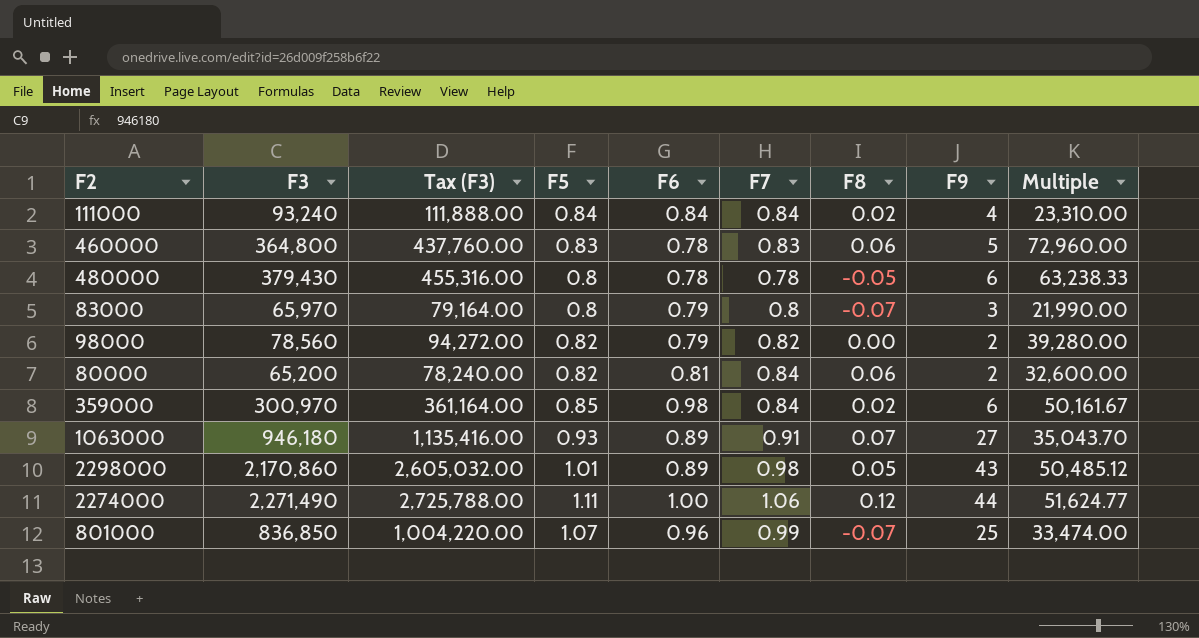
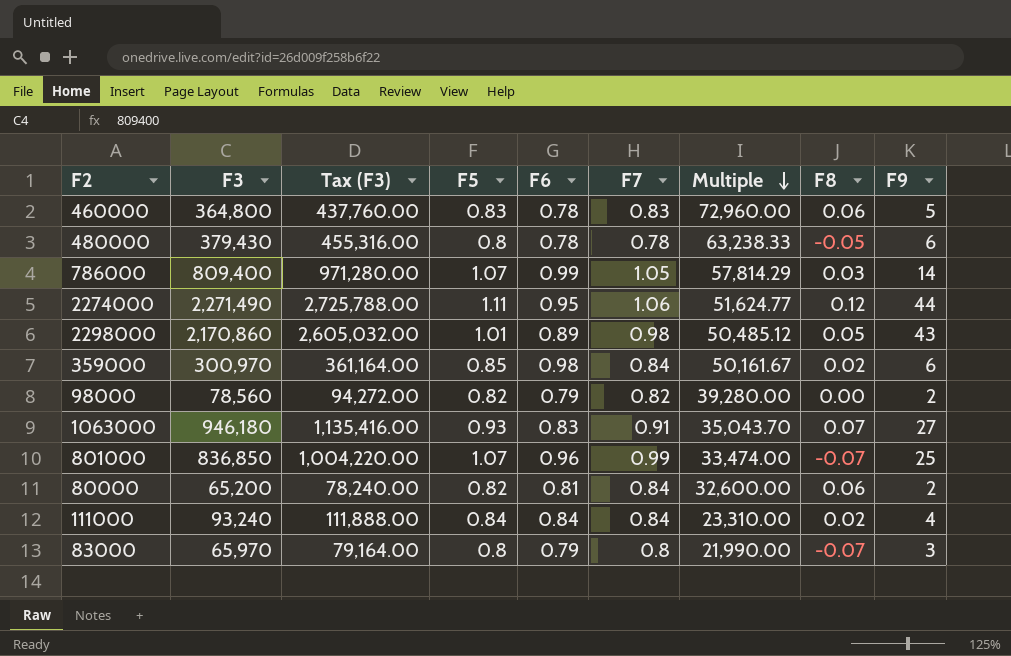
row order: none -> Multiple descending
column Multiple | position: 9 -> 7
row 786000: none -> 809,400 | 971,280.00 | 1.07 | 0.99 | 1.05 | 57,814.29 | 0.03 | 14
2274000 | F6: 1.00 -> 0.95
1063000 | F6: 0.89 -> 0.83

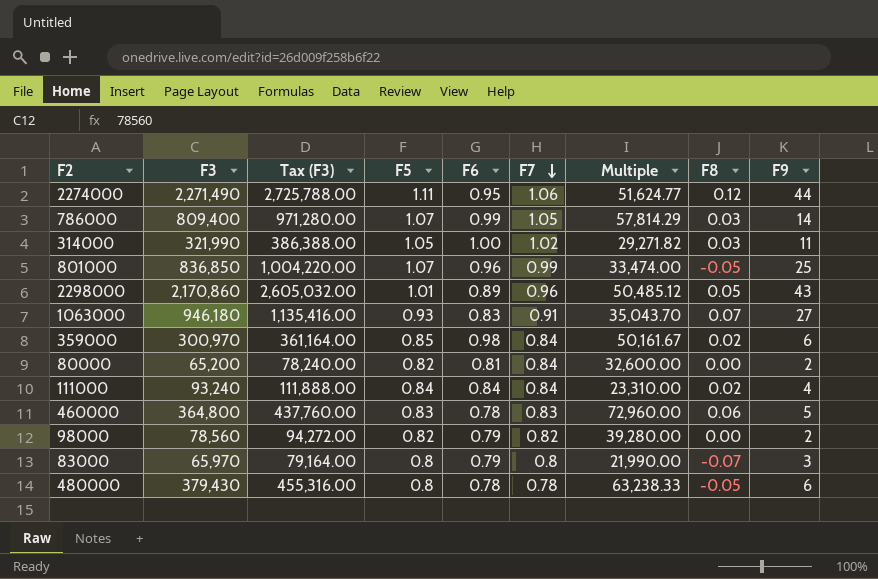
row order: Multiple descending -> F7 descending
row 314000: none -> 321,990 | 386,388.00 | 1.05 | 1.00 | 1.02 | 29,271.82 | 0.03 | 11
801000 | F8: -0.07 -> -0.05
2298000 | F7: 0.98 -> 0.96
80000 | F8: 0.06 -> 0.00

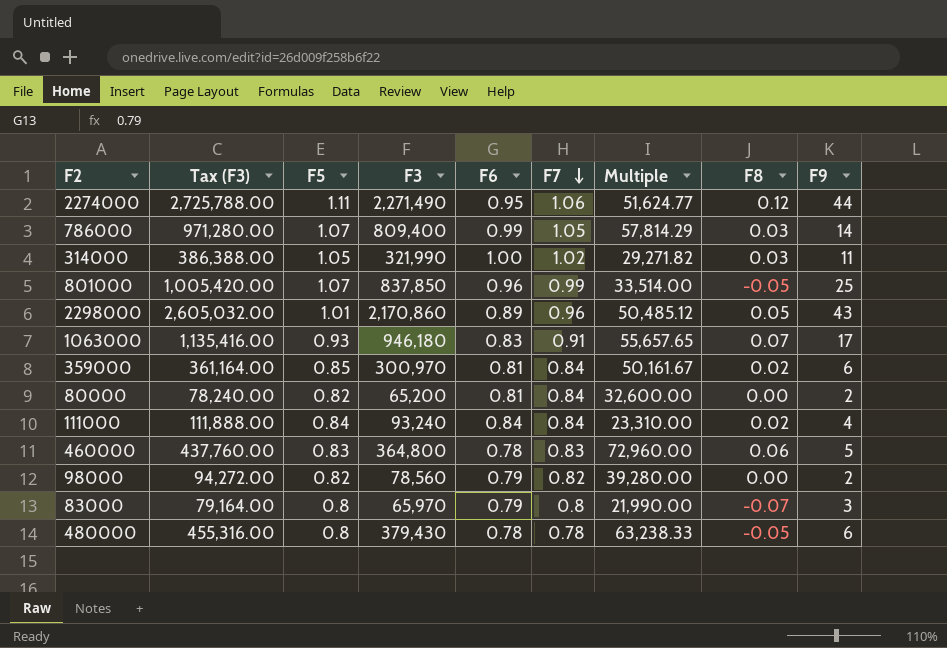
column F3 | position: 2 -> 4
801000 | Tax (F3): 1,004,220.00 -> 1,005,420.00
801000 | F3: 836,850 -> 837,850
801000 | Multiple: 33,474.00 -> 33,514.00
1063000 | Multiple: 35,043.70 -> 55,657.65
1063000 | F9: 27 -> 17
359000 | F6: 0.98 -> 0.81

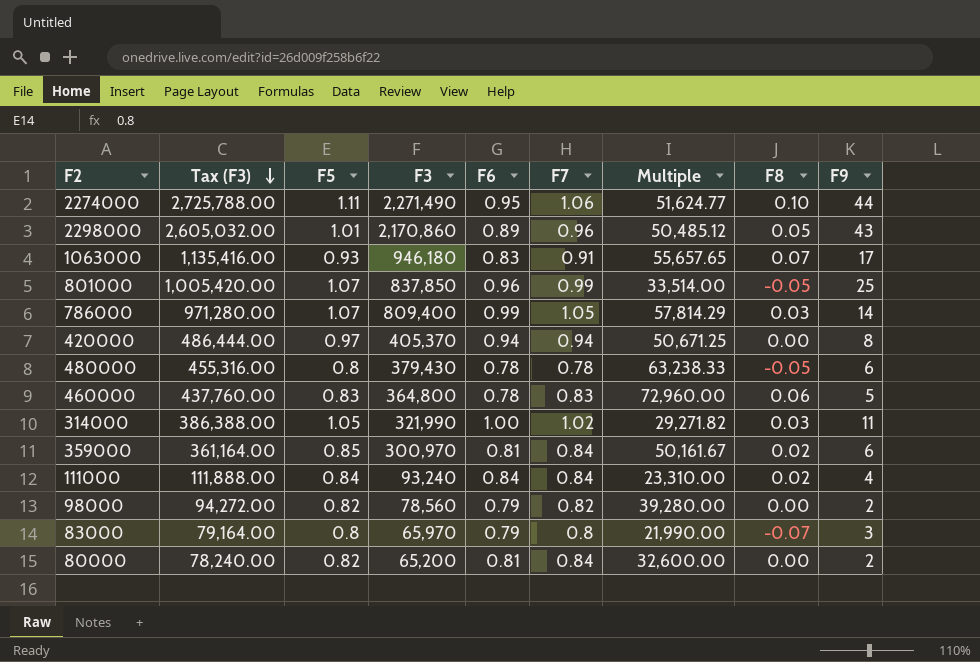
row order: F7 descending -> Tax (F3) descending
2274000 | F8: 0.12 -> 0.10
row 420000: none -> 486,444.00 | 0.97 | 405,370 | 0.94 | 0.94 | 50,671.25 | 0.00 | 8

